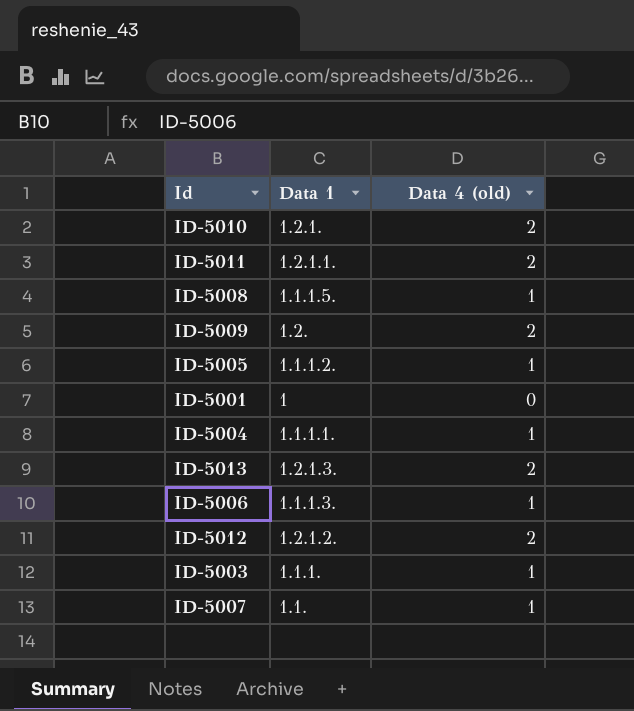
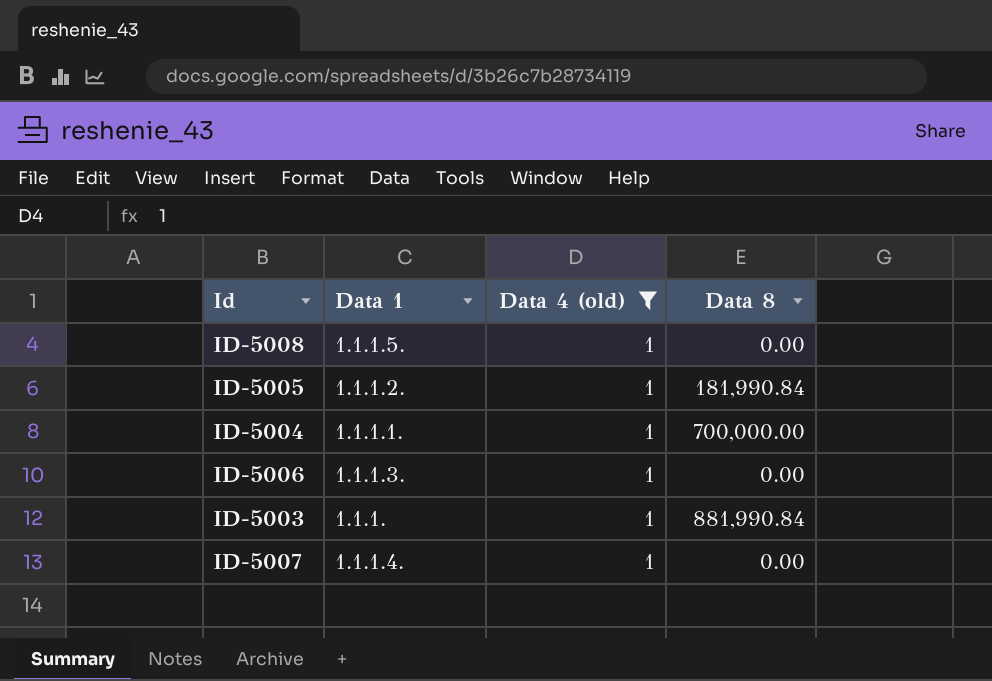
filter: none -> Data 4 (old) = 1
column Data 8 | position: none -> 4
ID-5007 | Data 1: 1.1. -> 1.1.1.4.

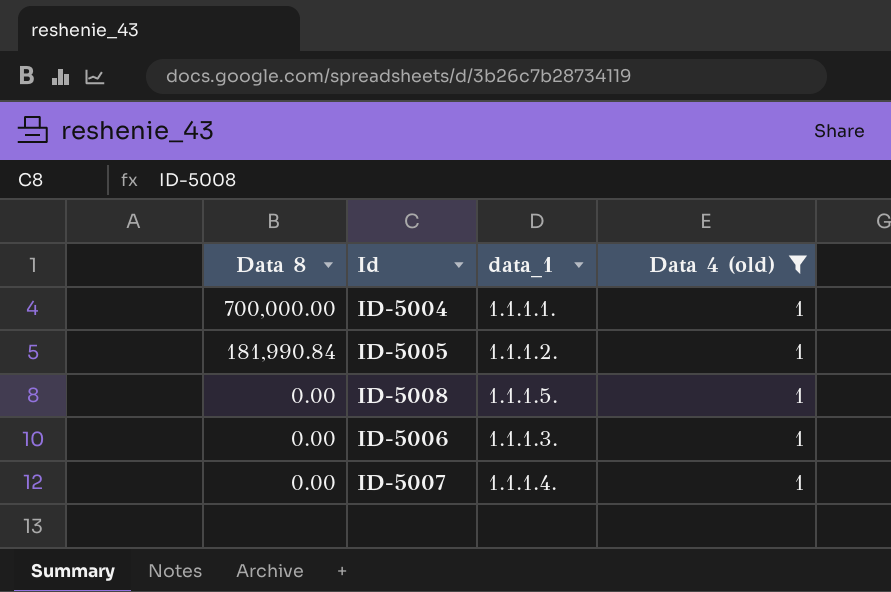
row order: none -> Data 8 descending
column Data 8 | position: 4 -> 1
column name: Data 1 -> data_1
row ID-5003: 1.1.1. | 1 | 881,990.84 -> none

